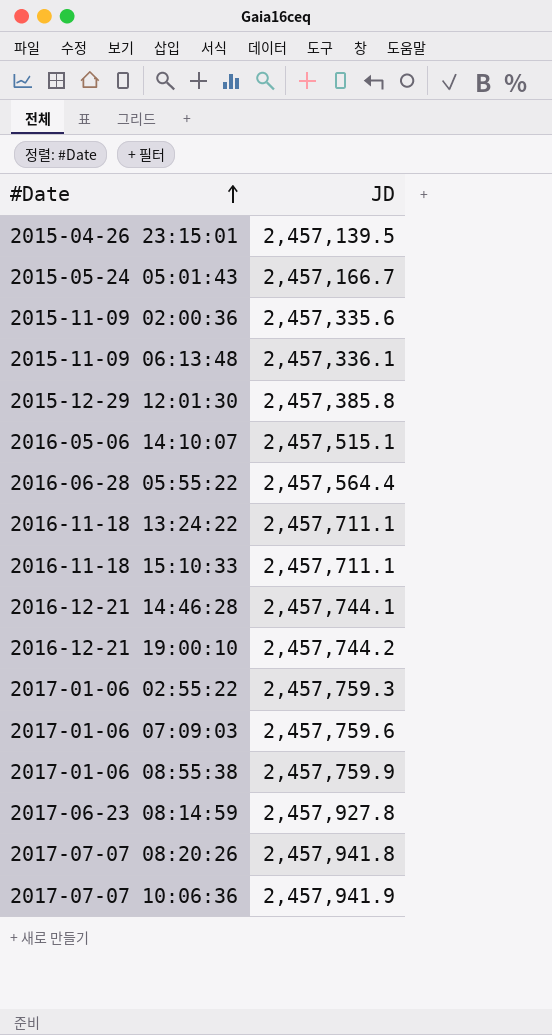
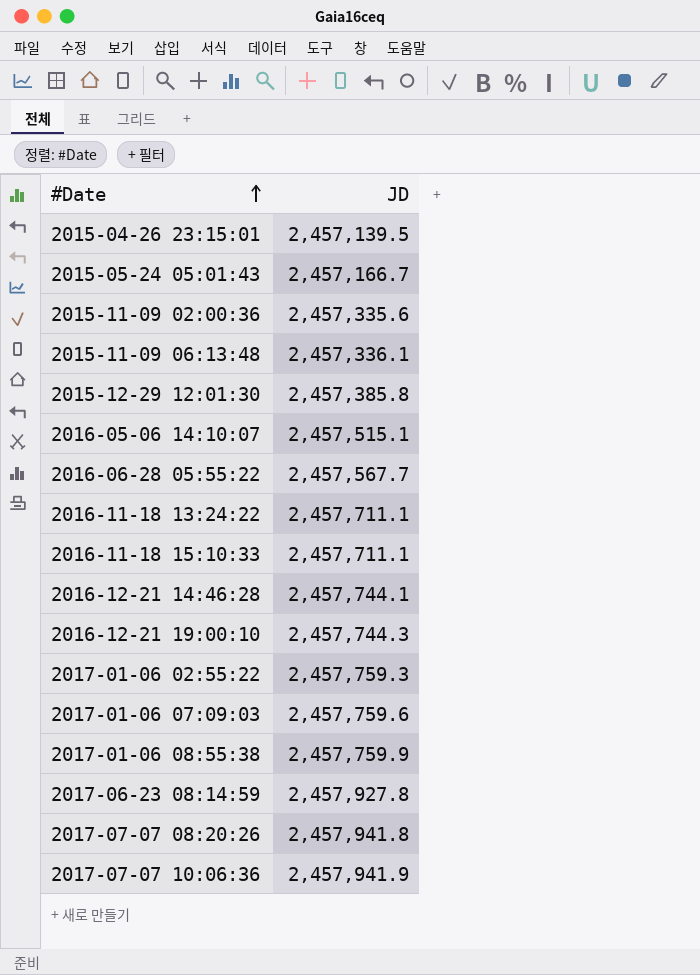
2016-06-28 05:55:22 | JD: 2,457,564.4 -> 2,457,567.7
2016-12-21 19:00:10 | JD: 2,457,744.2 -> 2,457,744.3

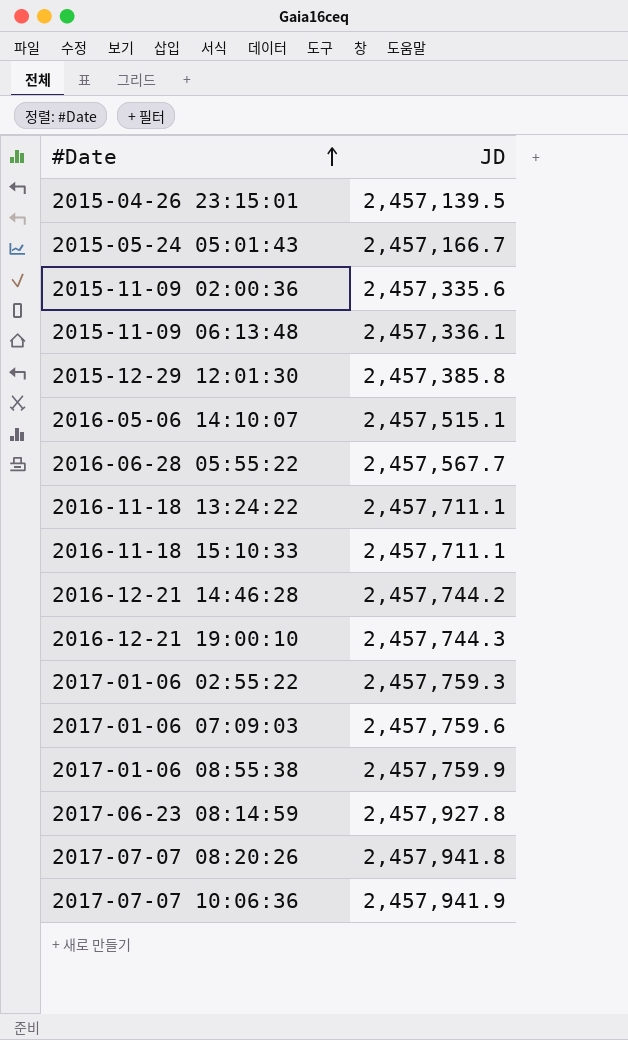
2016-12-21 14:46:28 | JD: 2,457,744.1 -> 2,457,744.2

